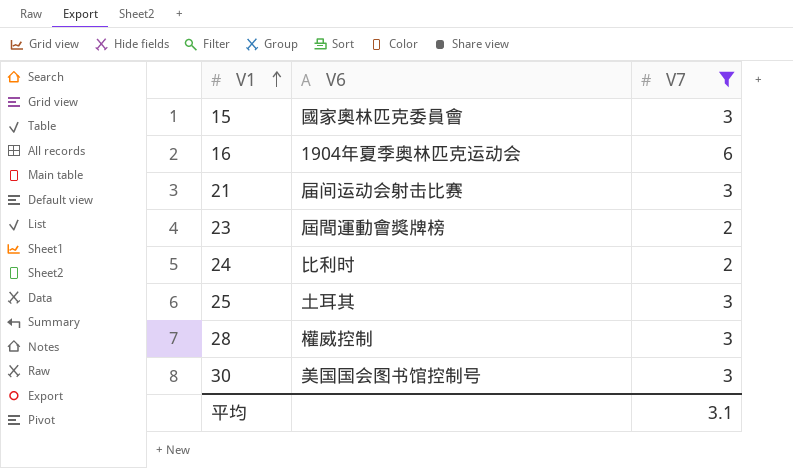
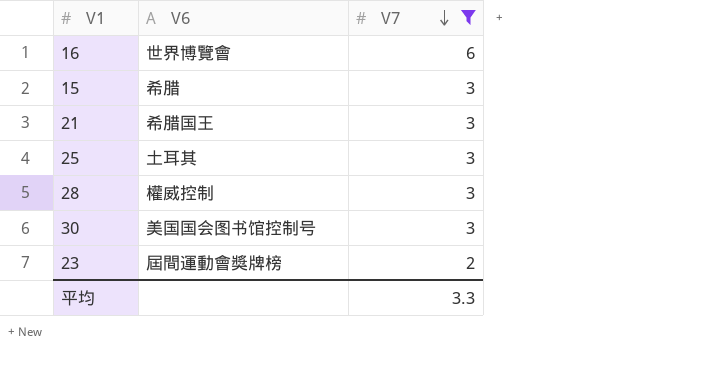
row order: V1 ascending -> V7 descending
row 24: 比利时 | 2 -> none
16 | V6: 1904年夏季奥林匹克运动会 -> 世界博覽會
15 | V6: 國家奧林匹克委員會 -> 希腊
21 | V6: 届间运动会射击比赛 -> 希腊国王
平均 | V7: 3.1 -> 3.3

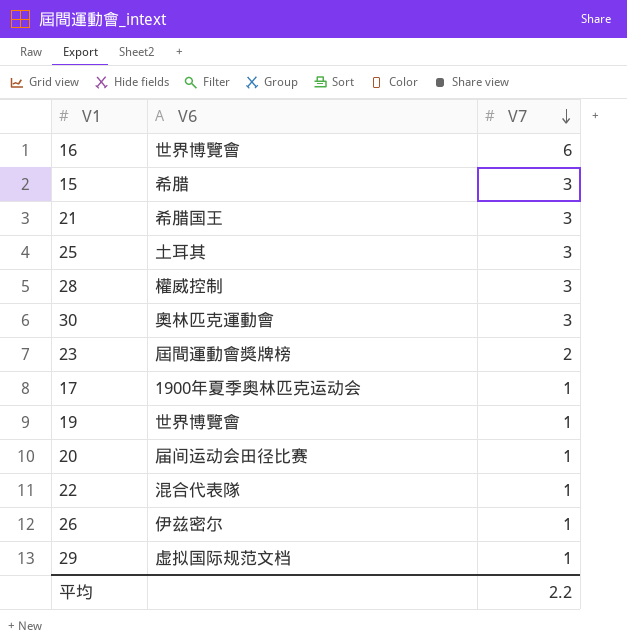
filter: V7 != 1 -> none
30 | V6: 美国国会图书馆控制号 -> 奧林匹克運動會
平均 | V7: 3.3 -> 2.2

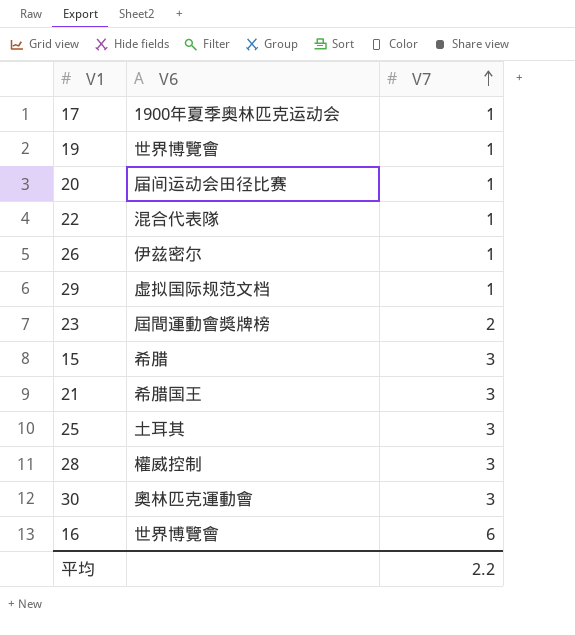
row order: V7 descending -> V7 ascending

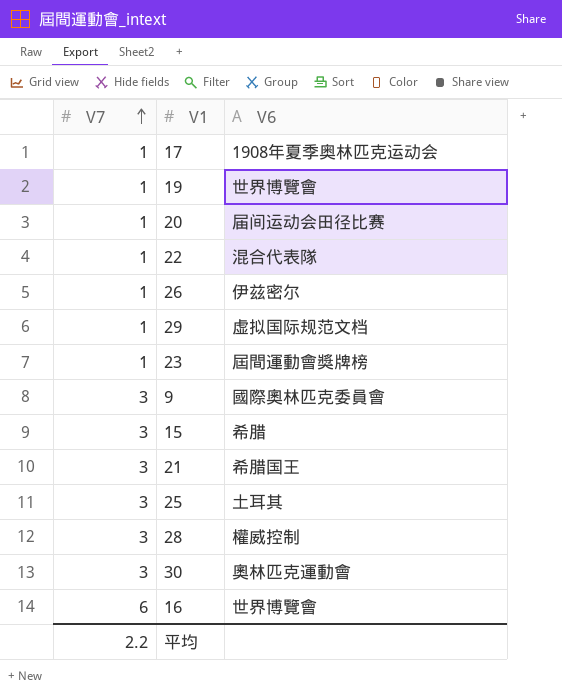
column V7 | position: 3 -> 1
17 | V6: 1900年夏季奥林匹克运动会 -> 1908年夏季奥林匹克运动会
23 | V7: 2 -> 1
row 9: none -> 3 | 國際奧林匹克委員會

